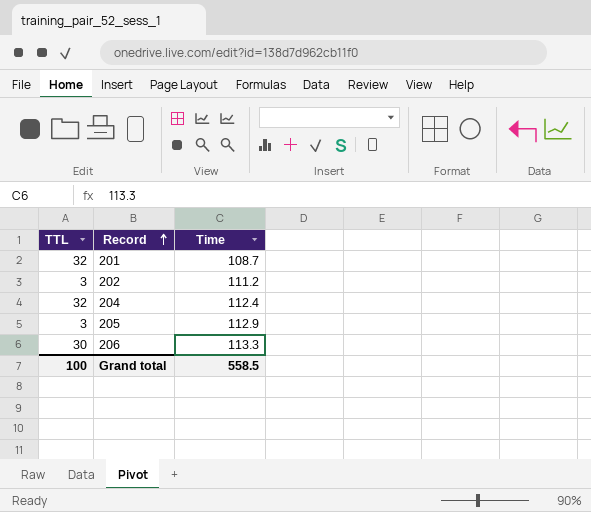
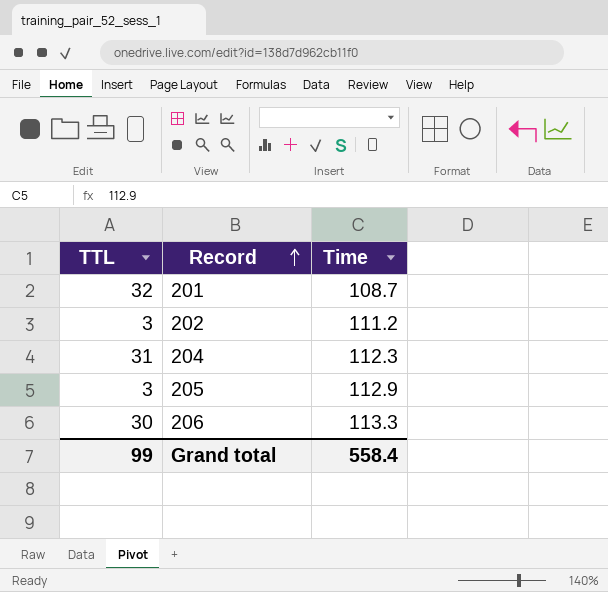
204 | TTL: 32 -> 31
204 | Time: 112.4 -> 112.3
Grand total | TTL: 100 -> 99
Grand total | Time: 558.5 -> 558.4

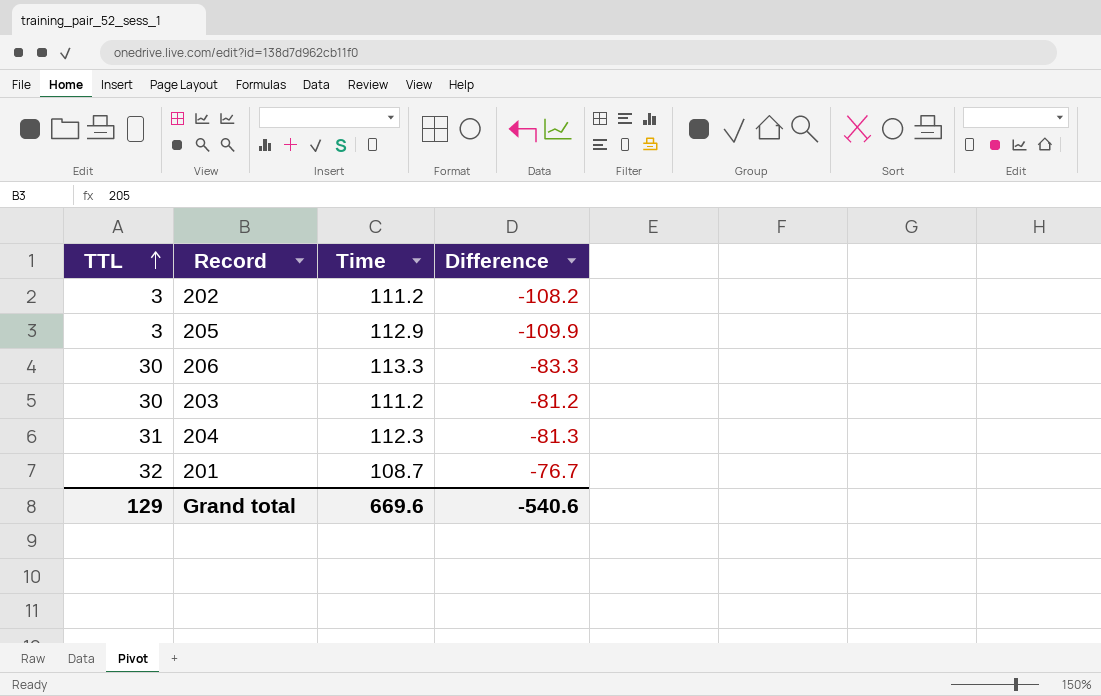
row order: Record ascending -> TTL ascending
column Difference | formula: none -> [TTL] - [Time]
row 203: none -> 30 | 111.2 | -81.2
Grand total | TTL: 99 -> 129
Grand total | Time: 558.4 -> 669.6

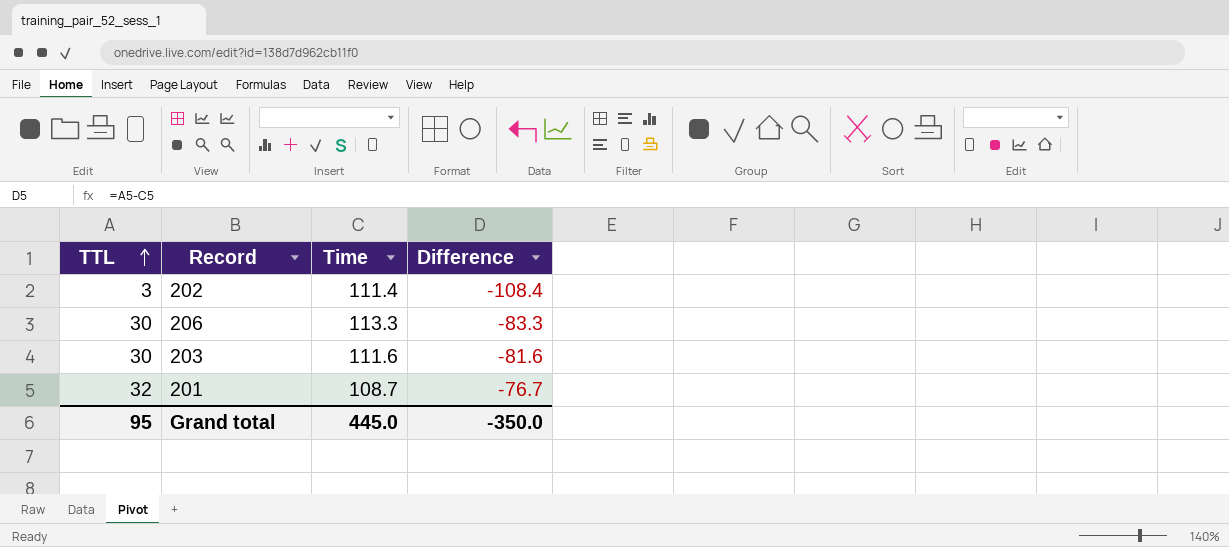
row 205: 3 | 112.9 | -109.9 -> none
row 204: 31 | 112.3 | -81.3 -> none
202 | Time: 111.2 -> 111.4
202 | Difference: -108.2 -> -108.4
203 | Time: 111.2 -> 111.6
203 | Difference: -81.2 -> -81.6
Grand total | TTL: 129 -> 95
Grand total | Time: 669.6 -> 445.0
Grand total | Difference: -540.6 -> -350.0

